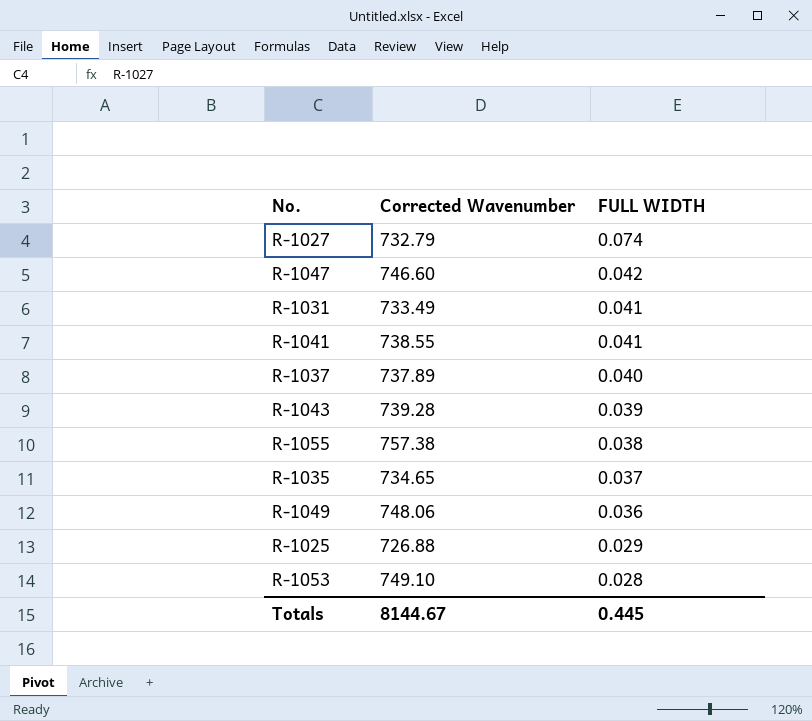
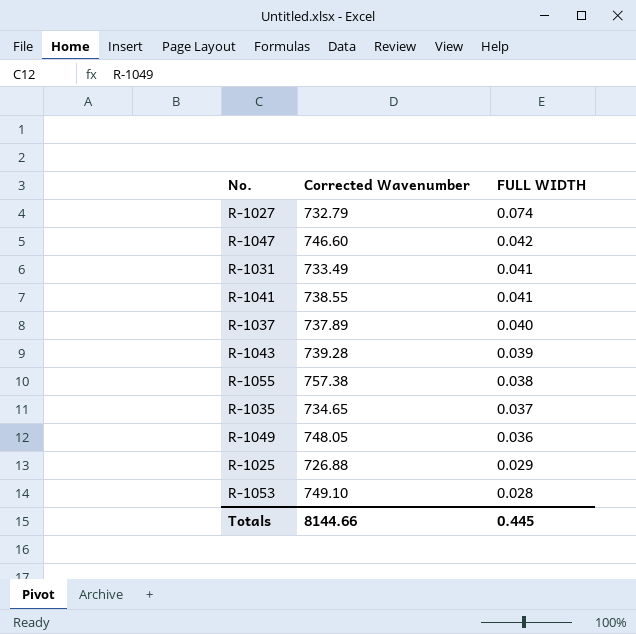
R-1049 | Corrected Wavenumber: 748.06 -> 748.05
Totals | Corrected Wavenumber: 8144.67 -> 8144.66

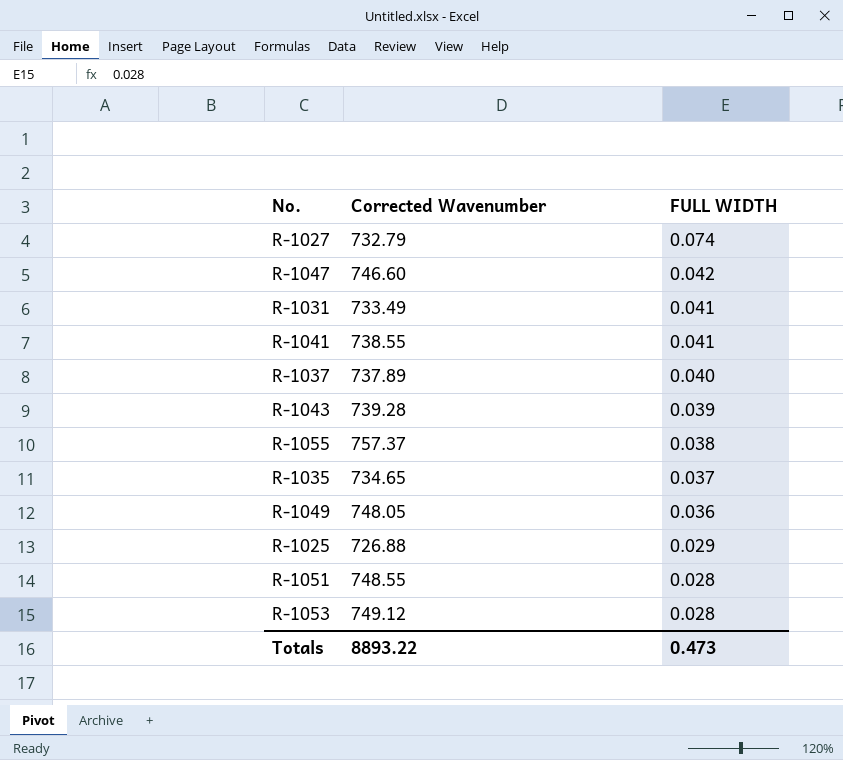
R-1055 | Corrected Wavenumber: 757.38 -> 757.37
row R-1051: none -> 748.55 | 0.028
R-1053 | Corrected Wavenumber: 749.10 -> 749.12
Totals | Corrected Wavenumber: 8144.66 -> 8893.22
Totals | FULL WIDTH: 0.445 -> 0.473

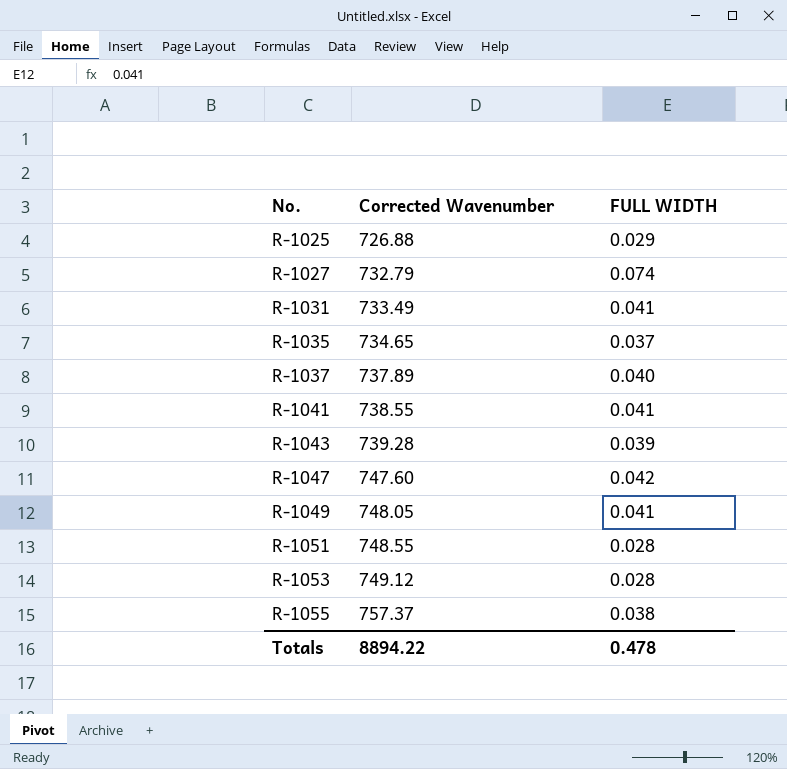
row order: FULL WIDTH descending -> No. ascending
R-1047 | Corrected Wavenumber: 746.60 -> 747.60
R-1049 | FULL WIDTH: 0.036 -> 0.041
Totals | Corrected Wavenumber: 8893.22 -> 8894.22
Totals | FULL WIDTH: 0.473 -> 0.478

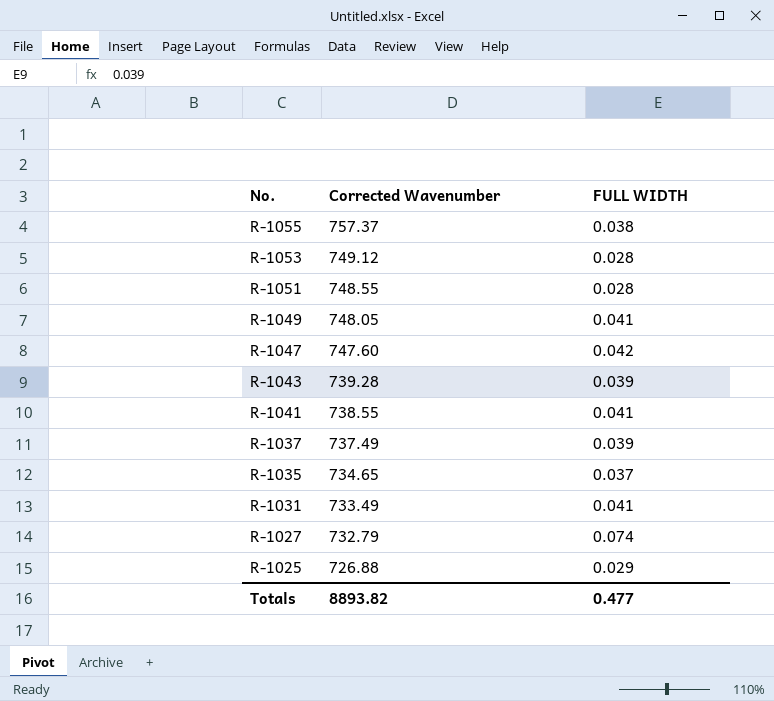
row order: No. ascending -> No. descending
R-1037 | Corrected Wavenumber: 737.89 -> 737.49
R-1037 | FULL WIDTH: 0.040 -> 0.039
Totals | Corrected Wavenumber: 8894.22 -> 8893.82
Totals | FULL WIDTH: 0.478 -> 0.477

